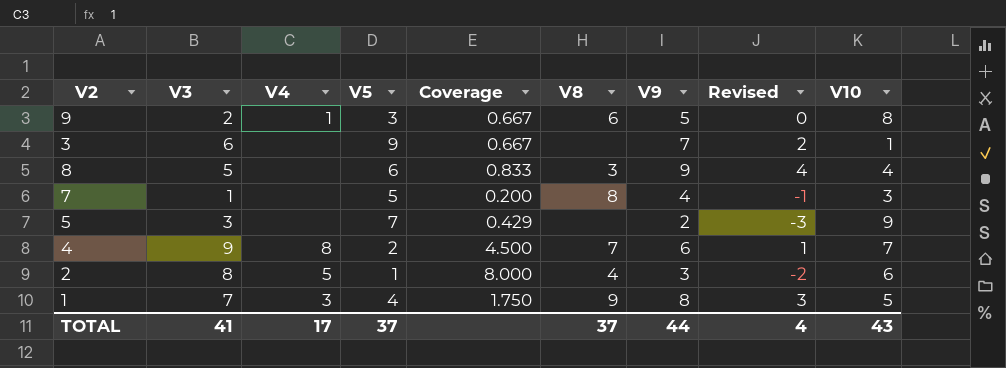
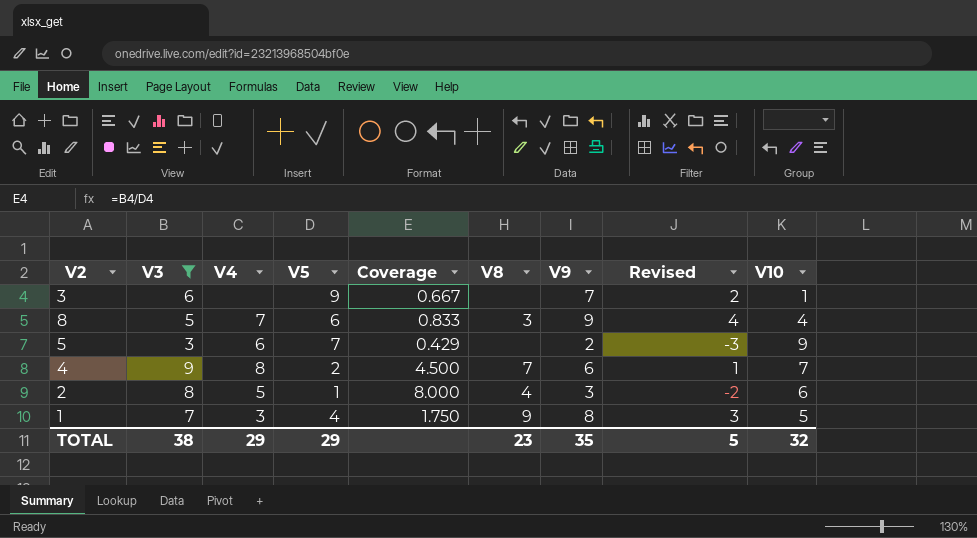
filter: none -> V3 >= 3
8 | V4: none -> 7
5 | V4: none -> 6
TOTAL | V3: 41 -> 38
TOTAL | V4: 17 -> 29
TOTAL | V5: 37 -> 29
TOTAL | V8: 37 -> 23
TOTAL | V9: 44 -> 35
TOTAL | Revised: 4 -> 5
TOTAL | V10: 43 -> 32

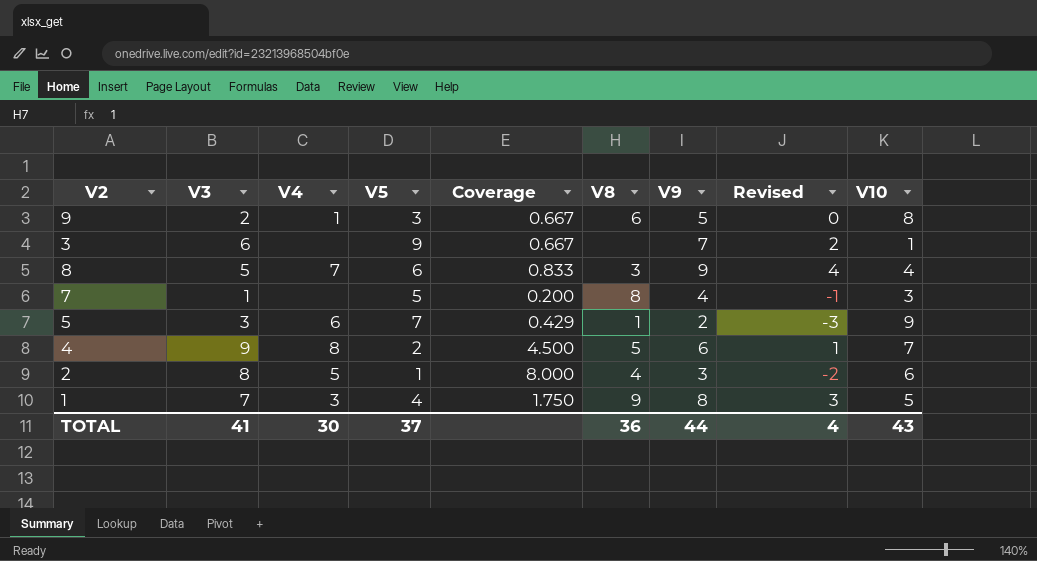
filter: V3 >= 3 -> none
5 | V8: none -> 1
4 | V8: 7 -> 5
TOTAL | V3: 38 -> 41
TOTAL | V4: 29 -> 30
TOTAL | V5: 29 -> 37
TOTAL | V8: 23 -> 36
TOTAL | V9: 35 -> 44
TOTAL | Revised: 5 -> 4
TOTAL | V10: 32 -> 43

